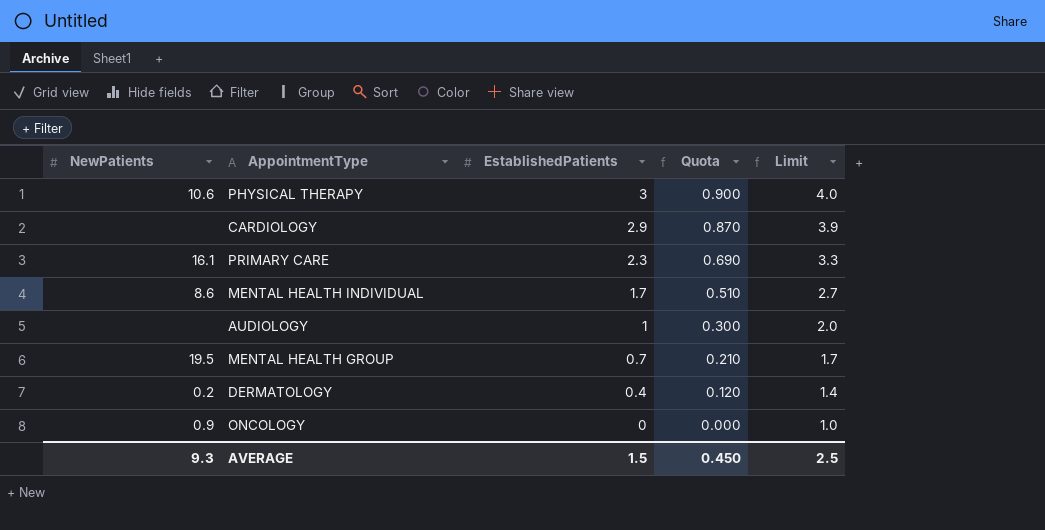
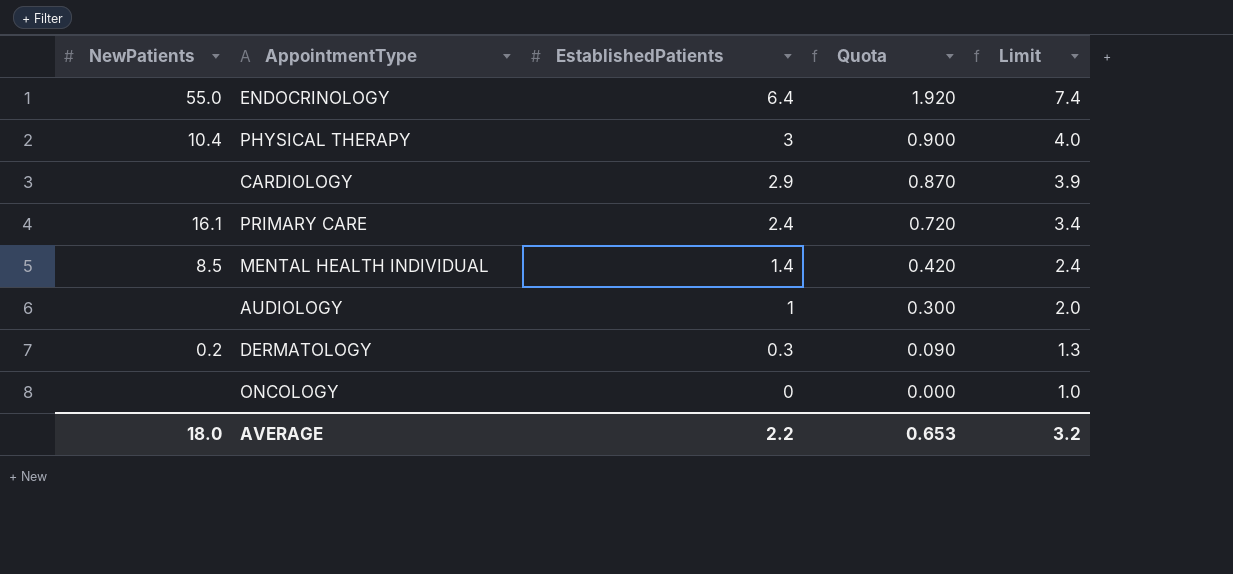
row MENTAL HEALTH GROUP: 19.5 | 0.7 | 0.210 | 1.7 -> none
row ENDOCRINOLOGY: none -> 55.0 | 6.4 | 1.920 | 7.4
PHYSICAL THERAPY | NewPatients: 10.6 -> 10.4
PRIMARY CARE | EstablishedPatients: 2.3 -> 2.4
PRIMARY CARE | Quota: 0.690 -> 0.720
PRIMARY CARE | Limit: 3.3 -> 3.4
MENTAL HEALTH INDIVIDUAL | NewPatients: 8.6 -> 8.5
MENTAL HEALTH INDIVIDUAL | EstablishedPatients: 1.7 -> 1.4
MENTAL HEALTH INDIVIDUAL | Quota: 0.510 -> 0.420
MENTAL HEALTH INDIVIDUAL | Limit: 2.7 -> 2.4
DERMATOLOGY | EstablishedPatients: 0.4 -> 0.3
DERMATOLOGY | Quota: 0.120 -> 0.090
DERMATOLOGY | Limit: 1.4 -> 1.3
ONCOLOGY | NewPatients: 0.9 -> none
AVERAGE | NewPatients: 9.3 -> 18.0
AVERAGE | EstablishedPatients: 1.5 -> 2.2
AVERAGE | Quota: 0.450 -> 0.653
AVERAGE | Limit: 2.5 -> 3.2

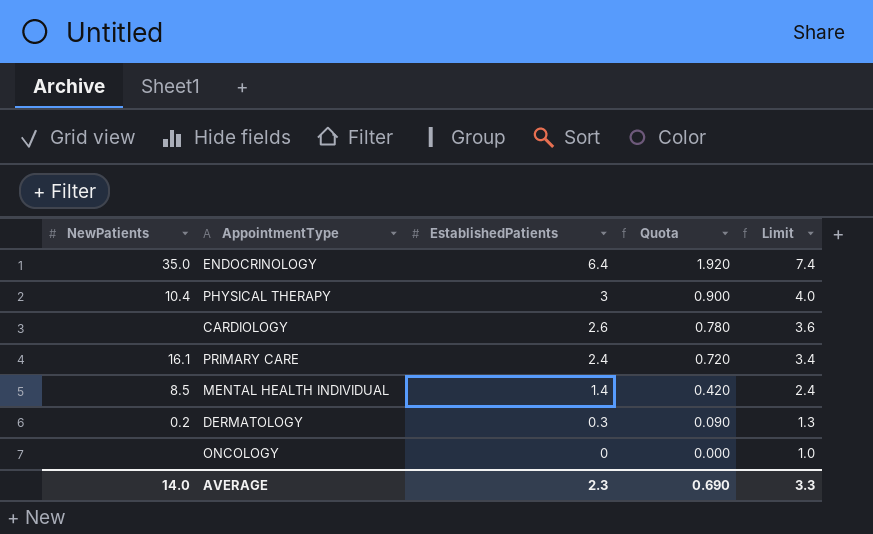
row AUDIOLOGY: none | 1 | 0.300 | 2.0 -> none
ENDOCRINOLOGY | NewPatients: 55.0 -> 35.0
CARDIOLOGY | EstablishedPatients: 2.9 -> 2.6
CARDIOLOGY | Quota: 0.870 -> 0.780
CARDIOLOGY | Limit: 3.9 -> 3.6
AVERAGE | NewPatients: 18.0 -> 14.0
AVERAGE | EstablishedPatients: 2.2 -> 2.3
AVERAGE | Quota: 0.653 -> 0.690
AVERAGE | Limit: 3.2 -> 3.3

